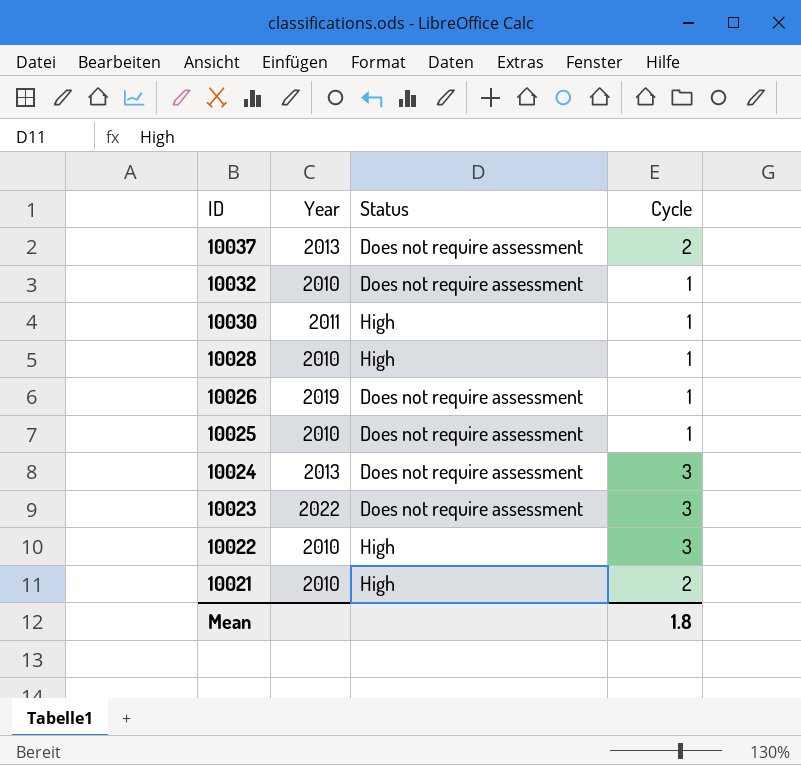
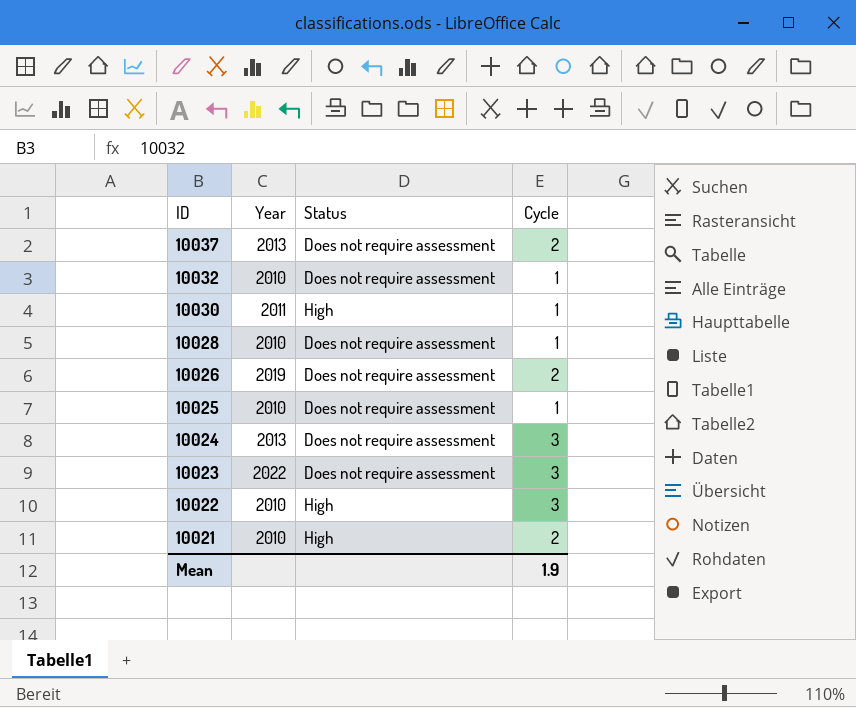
10028 | Status: High -> Does not require assessment
10026 | Cycle: 1 -> 2
Mean | Cycle: 1.8 -> 1.9

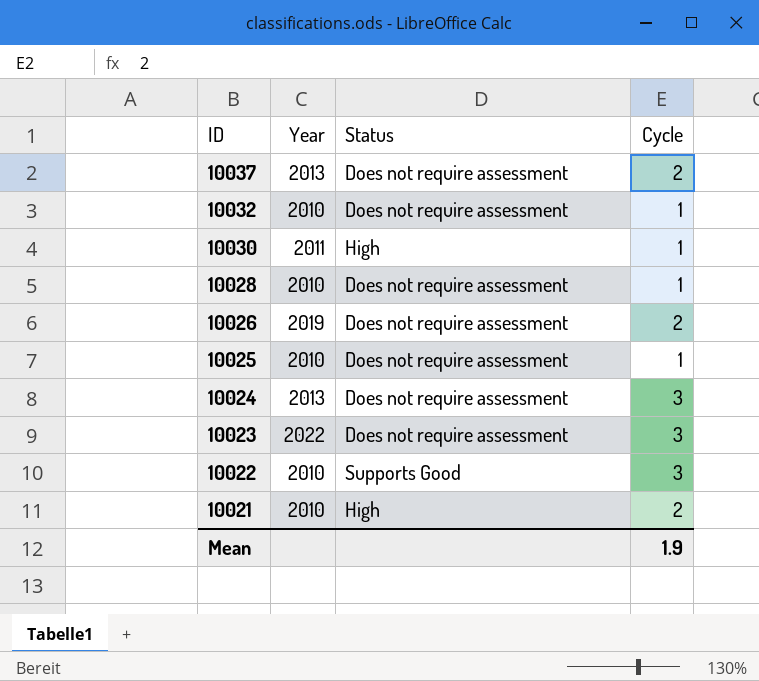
10022 | Status: High -> Supports Good

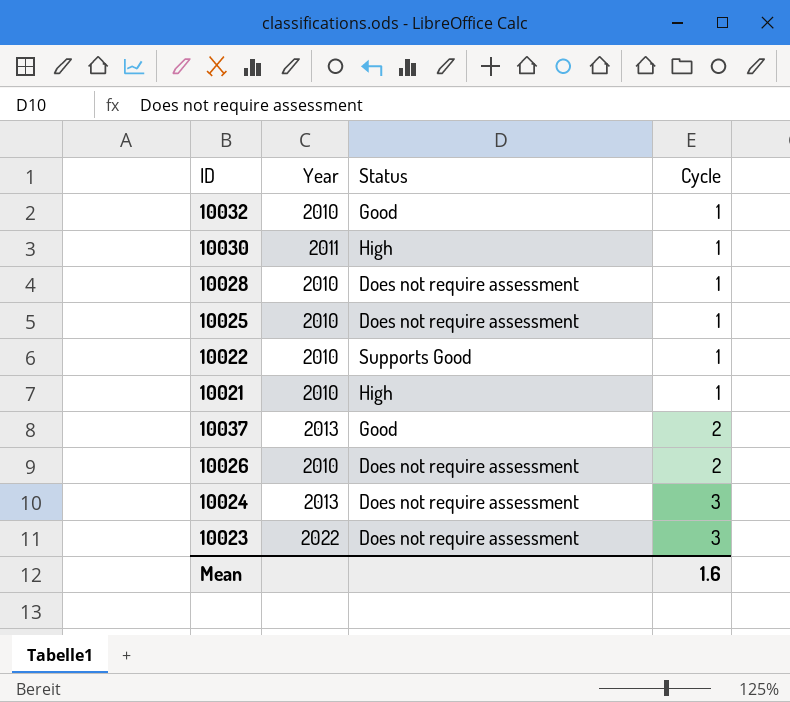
row order: ID descending -> Cycle ascending
10032 | Status: Does not require assessment -> Good
10022 | Cycle: 3 -> 1
10021 | Cycle: 2 -> 1
10037 | Status: Does not require assessment -> Good
10026 | Year: 2019 -> 2010
Mean | Cycle: 1.9 -> 1.6

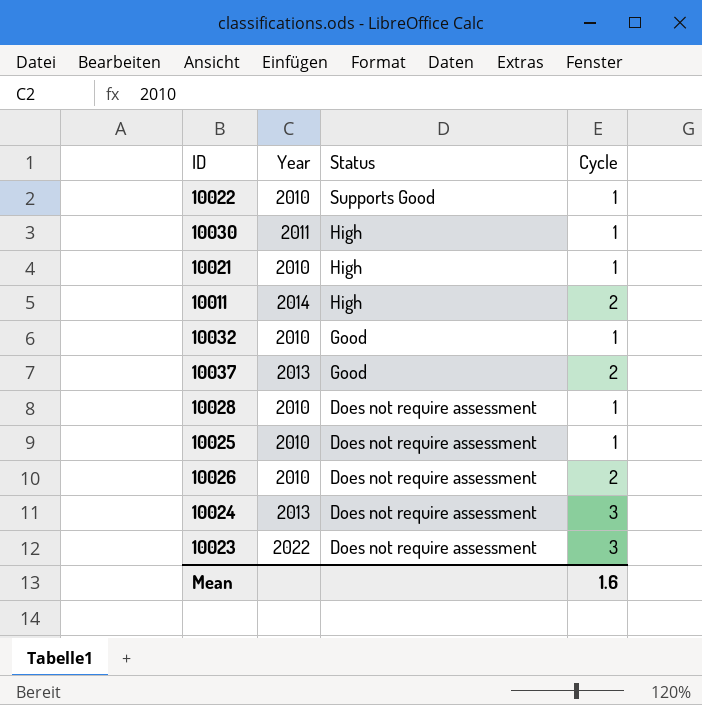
row order: Cycle ascending -> Status descending
row 10011: none -> 2014 | High | 2

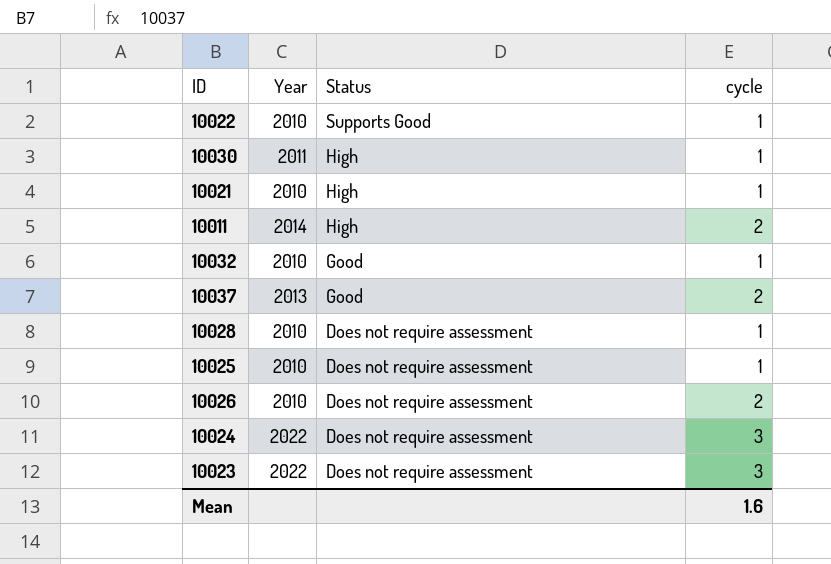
column name: Cycle -> cycle
10024 | Year: 2013 -> 2022

